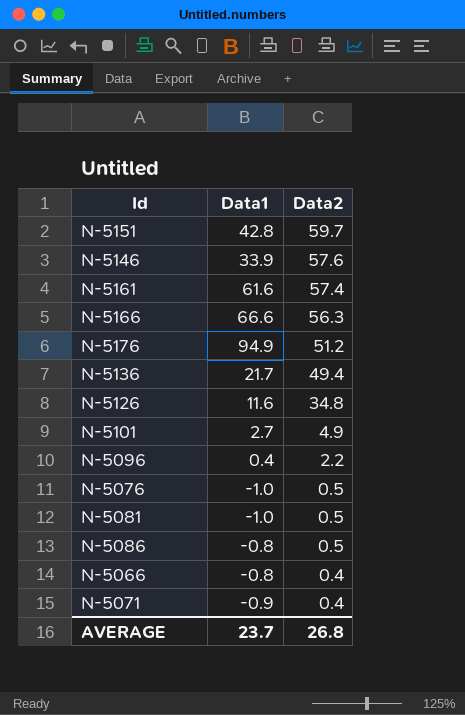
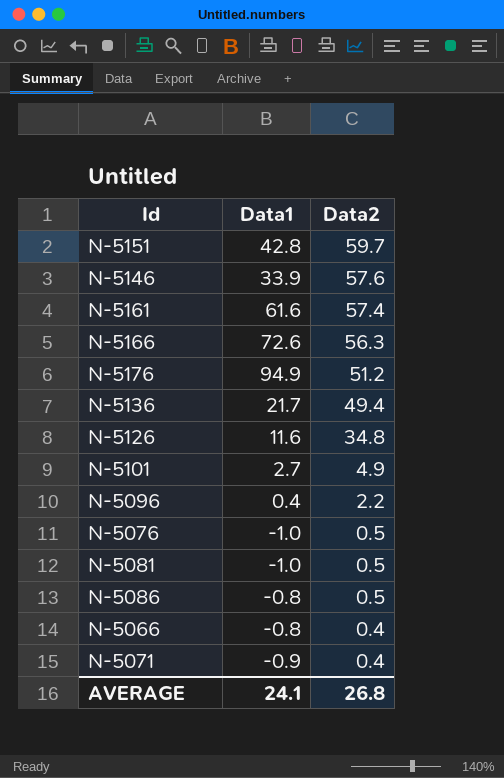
N-5166 | Data1: 66.6 -> 72.6
AVERAGE | Data1: 23.7 -> 24.1

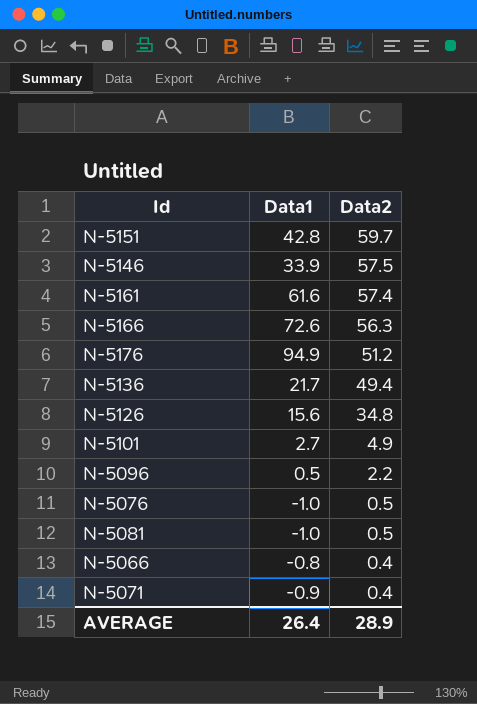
row N-5086: -0.8 | 0.5 -> none
N-5146 | Data2: 57.6 -> 57.5
N-5126 | Data1: 11.6 -> 15.6
N-5096 | Data1: 0.4 -> 0.5
AVERAGE | Data1: 24.1 -> 26.4
AVERAGE | Data2: 26.8 -> 28.9

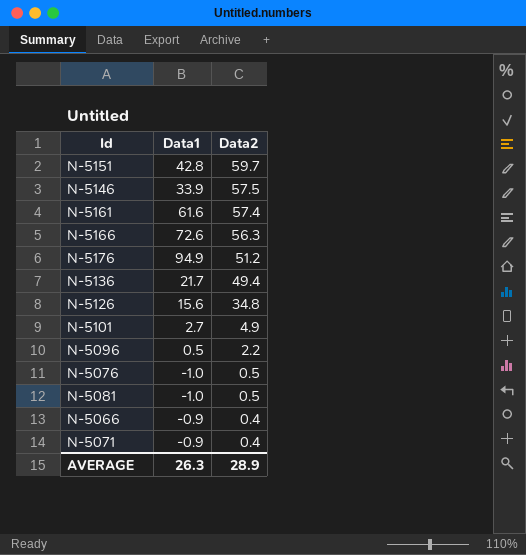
N-5066 | Data1: -0.8 -> -0.9
AVERAGE | Data1: 26.4 -> 26.3

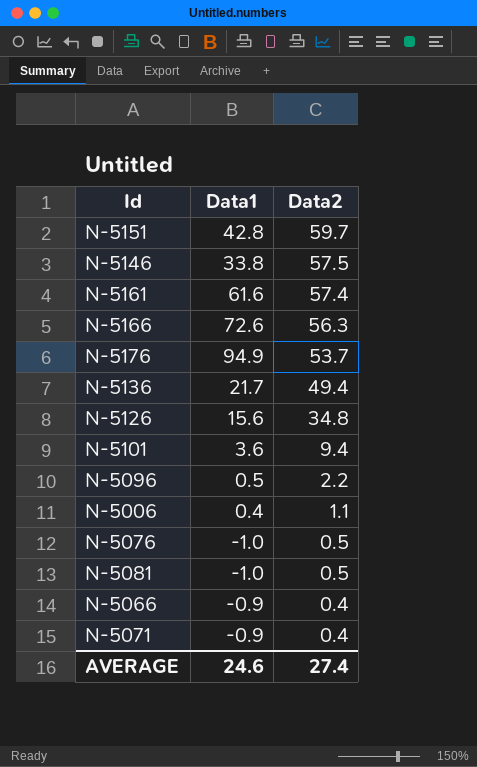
N-5146 | Data1: 33.9 -> 33.8
N-5176 | Data2: 51.2 -> 53.7
N-5101 | Data1: 2.7 -> 3.6
N-5101 | Data2: 4.9 -> 9.4
row N-5006: none -> 0.4 | 1.1
AVERAGE | Data1: 26.3 -> 24.6
AVERAGE | Data2: 28.9 -> 27.4

